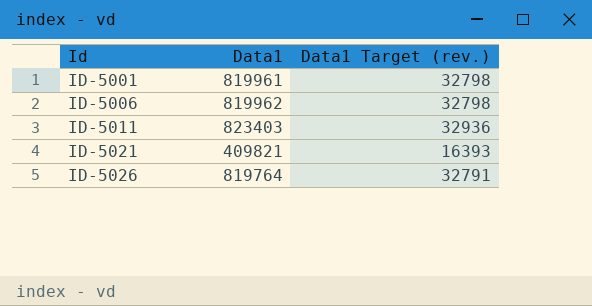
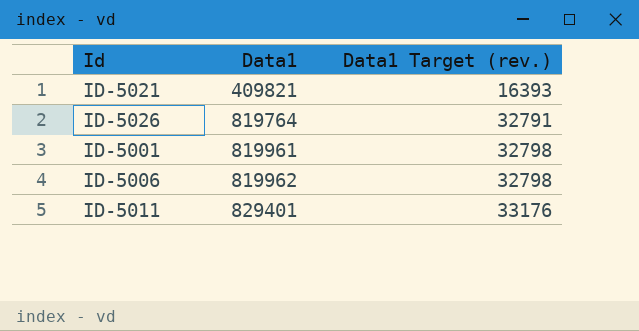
row order: Id ascending -> Data1 ascending
ID-5011 | Data1: 823403 -> 829401
ID-5011 | Data1 Target (rev.): 32936 -> 33176

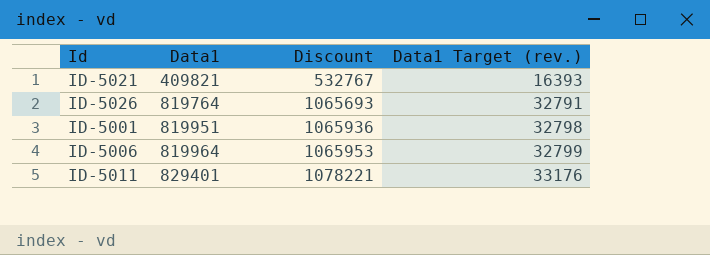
column Discount | formula: none -> [Data1] * 1.3
ID-5001 | Data1: 819961 -> 819951
ID-5006 | Data1: 819962 -> 819964
ID-5006 | Data1 Target (rev.): 32798 -> 32799

